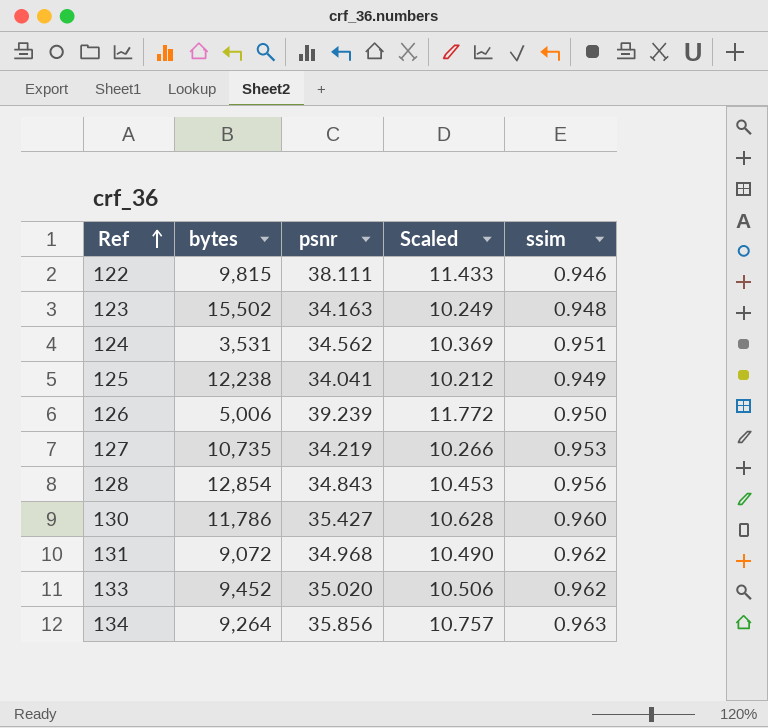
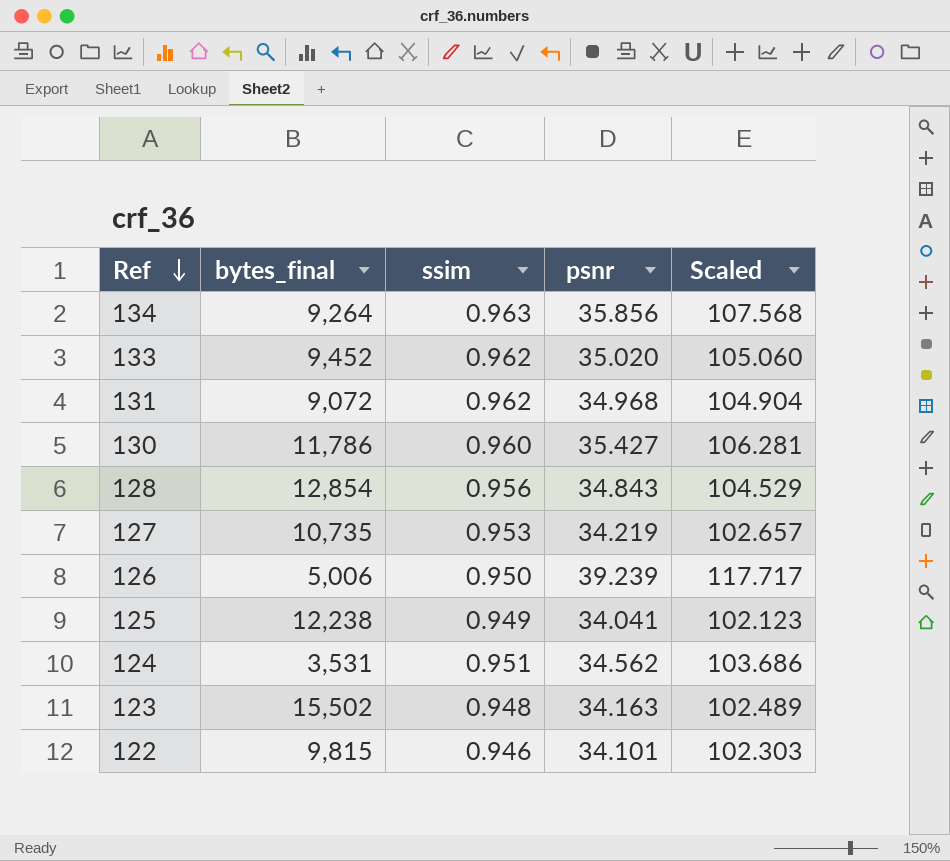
row order: Ref ascending -> Ref descending
column name: bytes -> bytes_final
column ssim | position: 5 -> 3
column Scaled | formula: [psnr] * 0.3 -> [psnr] * 3
122 | psnr: 38.111 -> 34.101

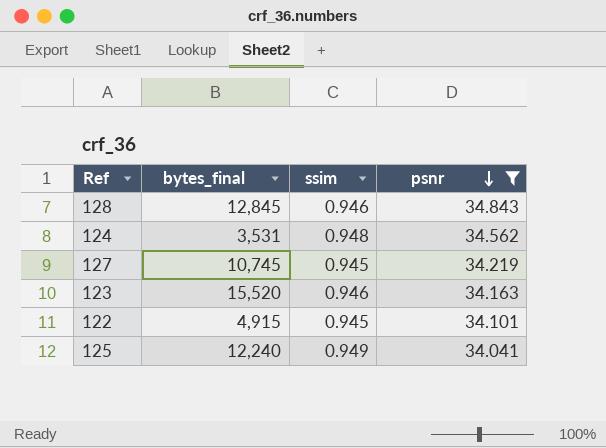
filter: none -> psnr <= 34.843
row order: Ref descending -> psnr descending
column Scaled | formula: [psnr] * 3 -> none
128 | bytes_final: 12,854 -> 12,845
128 | ssim: 0.956 -> 0.946
124 | ssim: 0.951 -> 0.948
127 | bytes_final: 10,735 -> 10,745
127 | ssim: 0.953 -> 0.945
123 | bytes_final: 15,502 -> 15,520
123 | ssim: 0.948 -> 0.946
122 | bytes_final: 9,815 -> 4,915
122 | ssim: 0.946 -> 0.945
125 | bytes_final: 12,238 -> 12,240

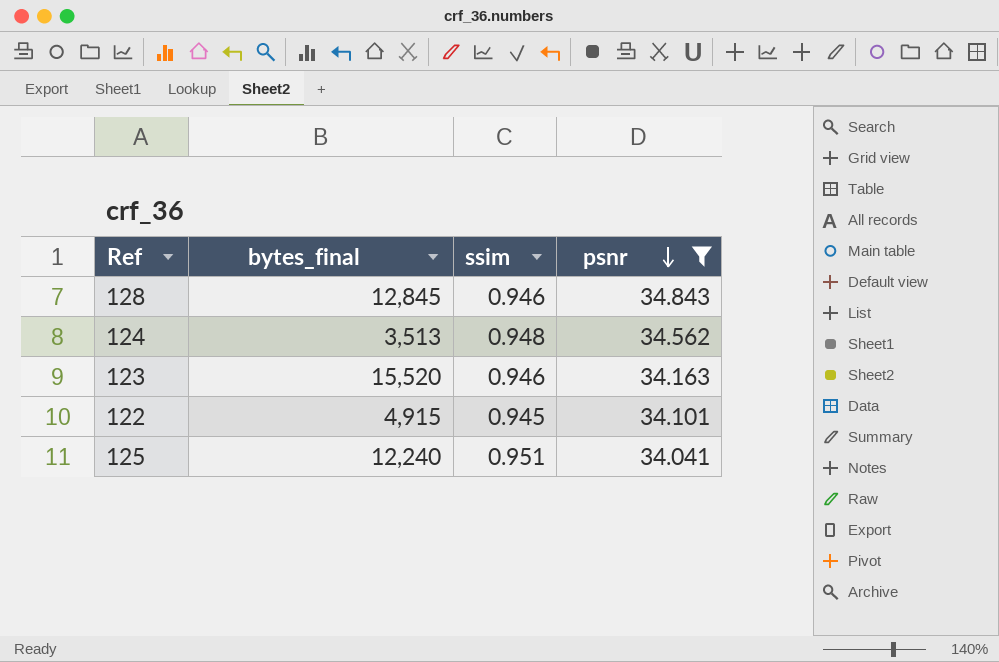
row 127: 10,745 | 0.945 | 34.219 -> none
124 | bytes_final: 3,531 -> 3,513
125 | ssim: 0.949 -> 0.951

